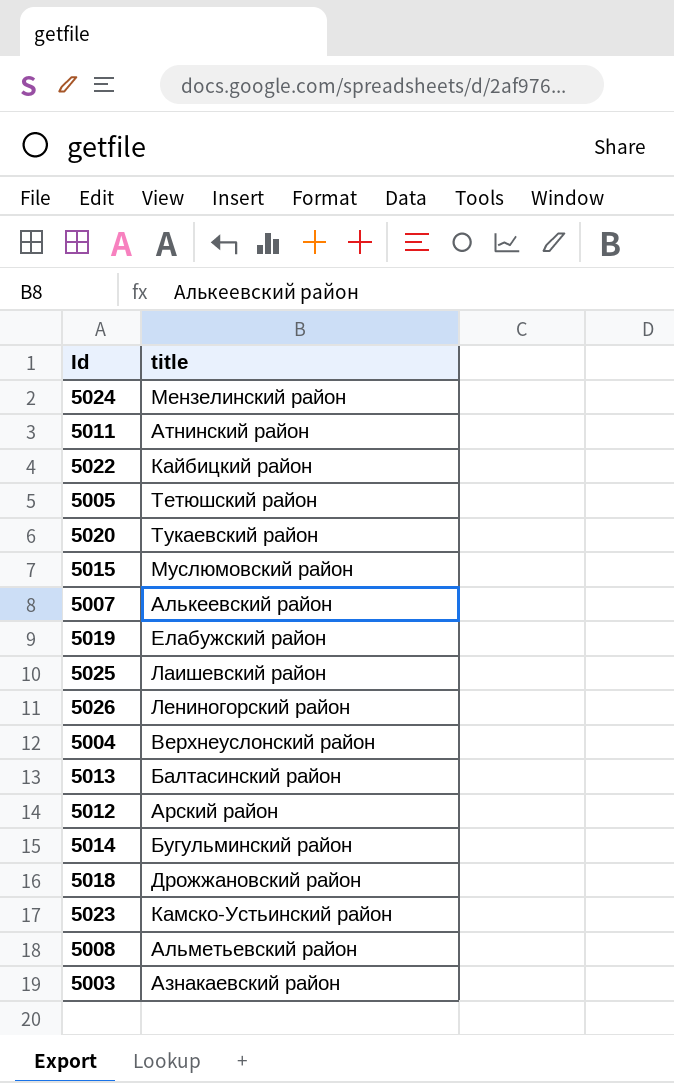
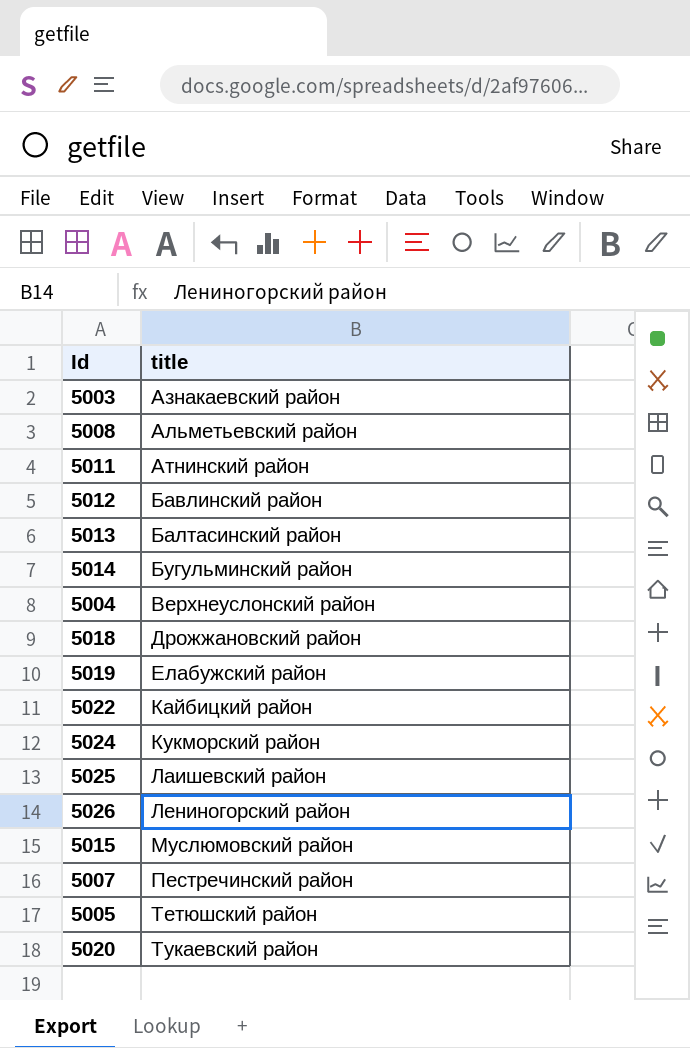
row order: none -> title ascending
row 5023: Камско-Устьинский район -> none
5012 | title: Арский район -> Бавлинский район
5024 | title: Мензелинский район -> Кукморский район
5007 | title: Алькеевский район -> Пестречинский район

